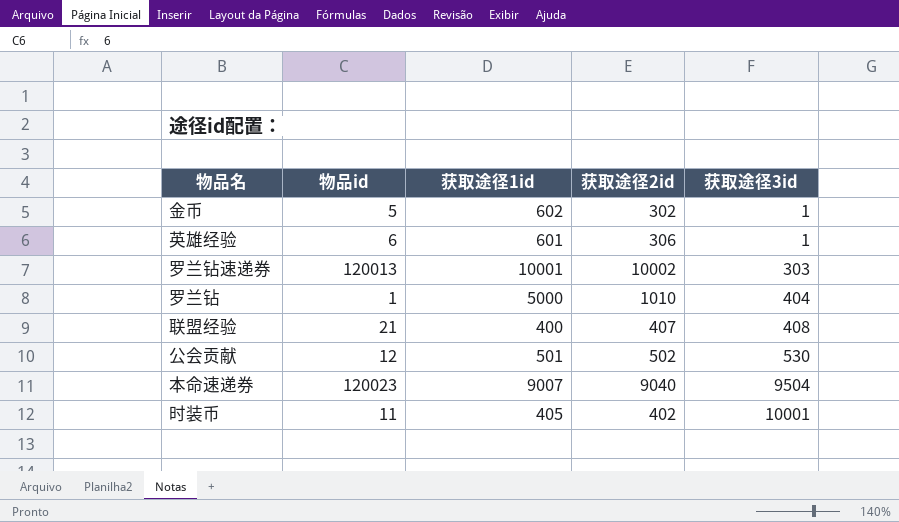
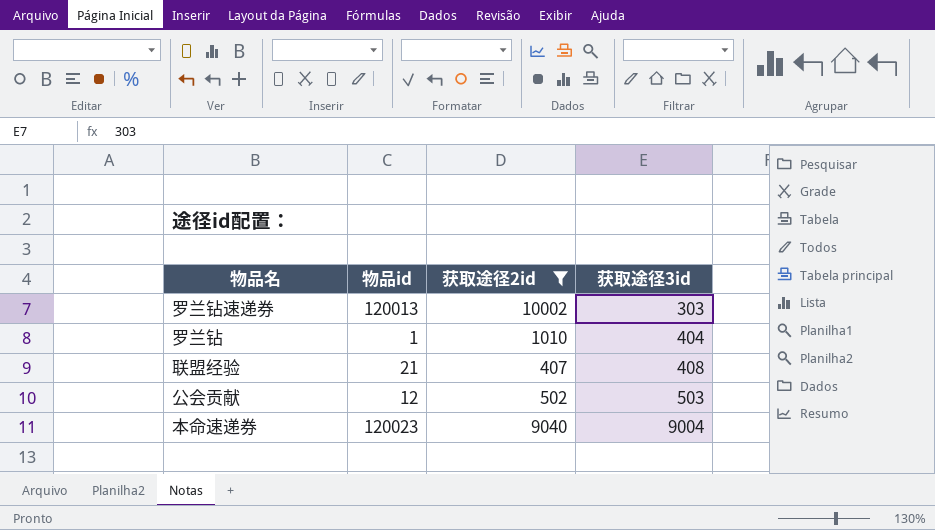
filter: none -> 获取途径2id >= 407
column 获取途径1id | position: 3 -> none
公会贡献 | 获取途径3id: 530 -> 503
本命速递券 | 获取途径3id: 9504 -> 9004

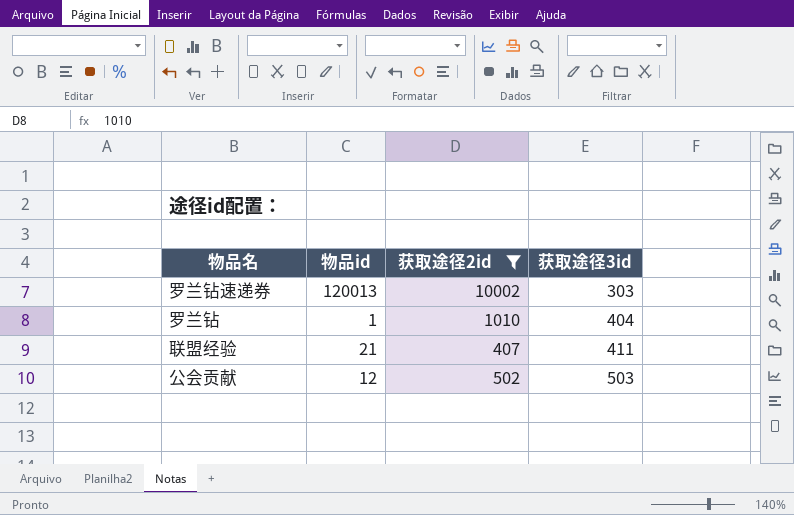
row 本命速递券: 120023 | 9040 | 9004 -> none
联盟经验 | 获取途径3id: 408 -> 411

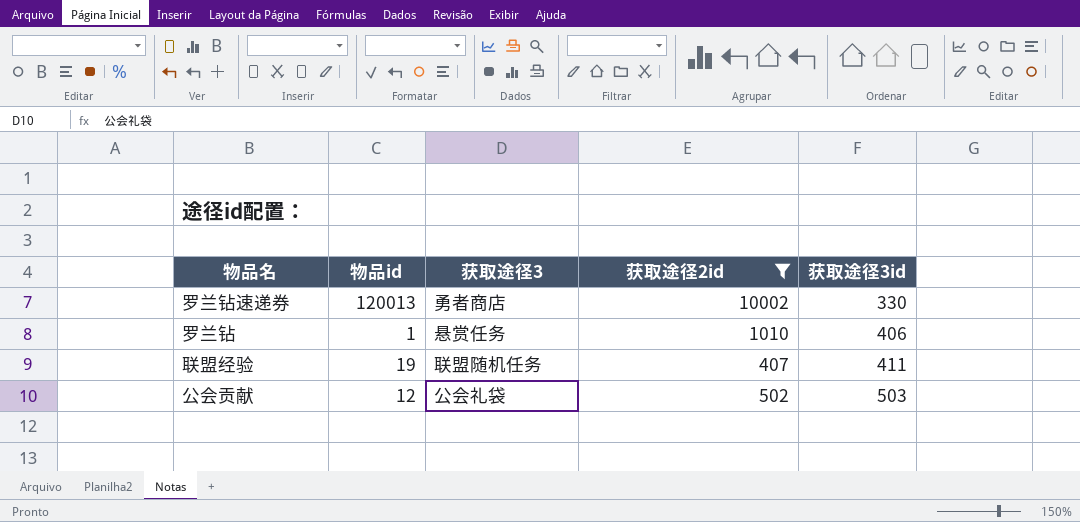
column 获取途径3 | position: none -> 3
罗兰钻速递券 | 获取途径3id: 303 -> 330
罗兰钻 | 获取途径3id: 404 -> 406
联盟经验 | 物品id: 21 -> 19

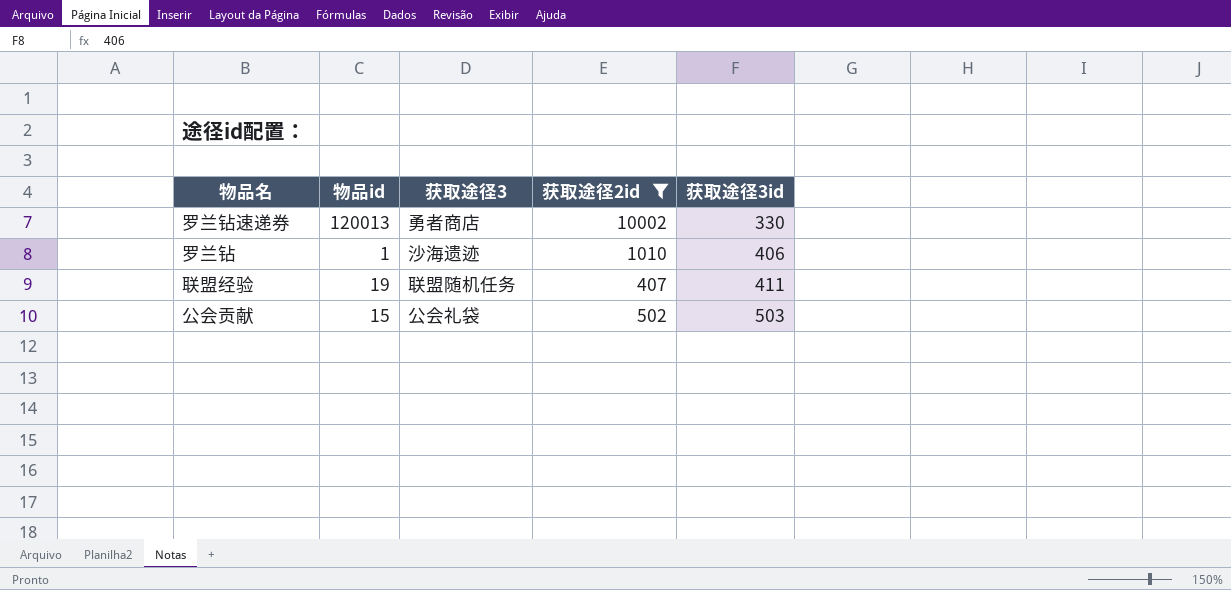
罗兰钻 | 获取途径3: 悬赏任务 -> 沙海遗迹
公会贡献 | 物品id: 12 -> 15

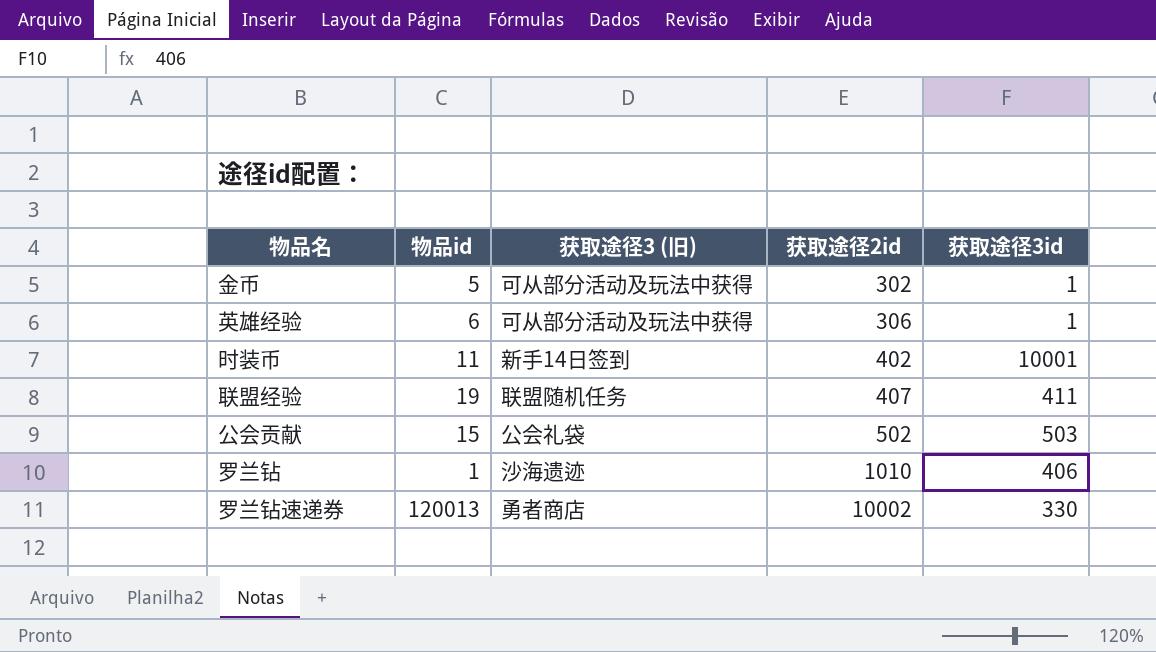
filter: 获取途径2id >= 407 -> none
row order: 获取途径3id ascending -> 获取途径2id ascending
column name: 获取途径3 -> 获取途径3 (旧)

